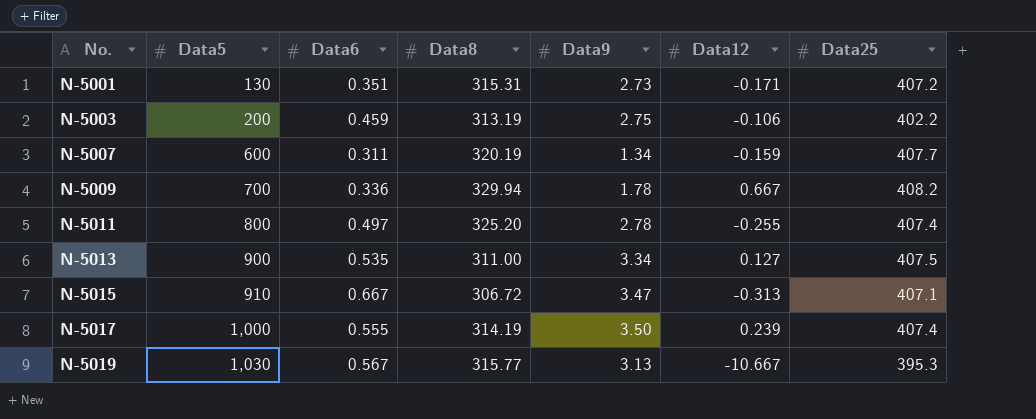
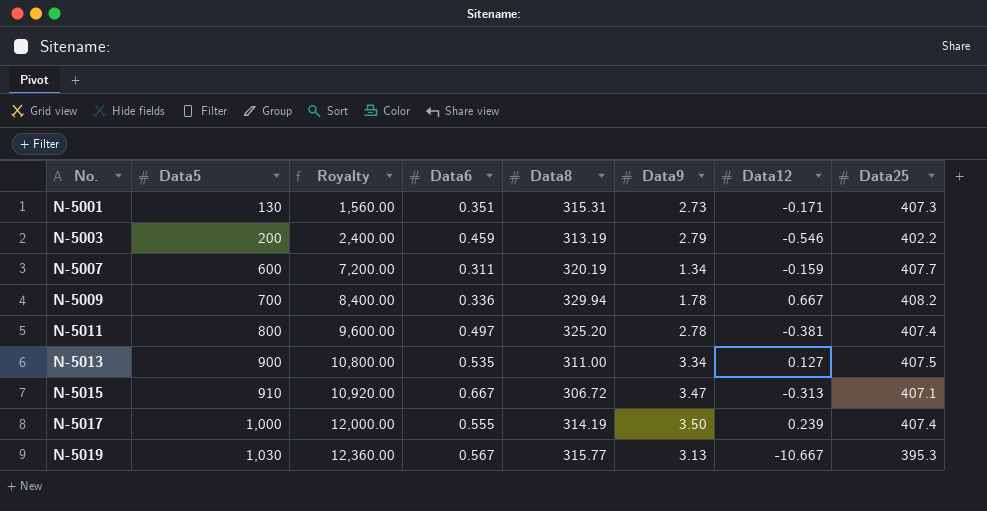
column Royalty | formula: none -> [Data5] * 12
N-5001 | Data25: 407.2 -> 407.3
N-5003 | Data9: 2.75 -> 2.79
N-5003 | Data12: -0.106 -> -0.546
N-5011 | Data12: -0.255 -> -0.381

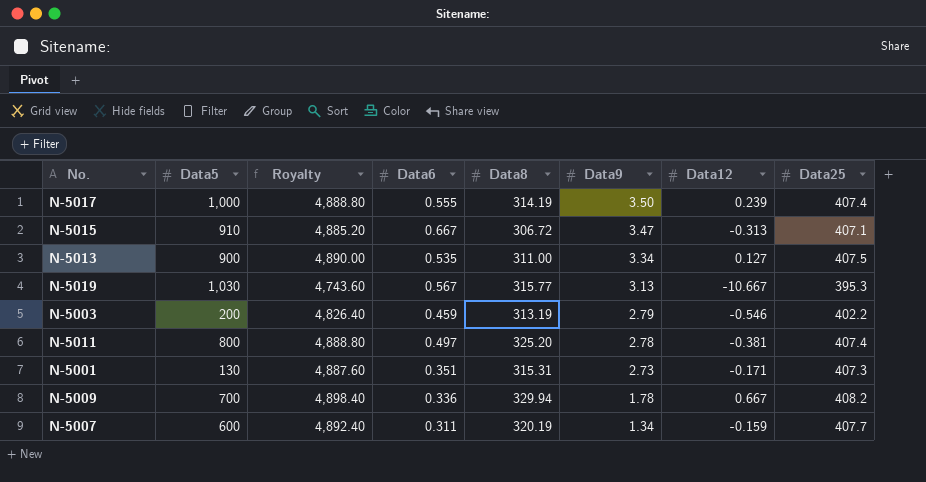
row order: No. ascending -> Data9 descending
column Royalty | formula: [Data5] * 12 -> [Data25] * 12

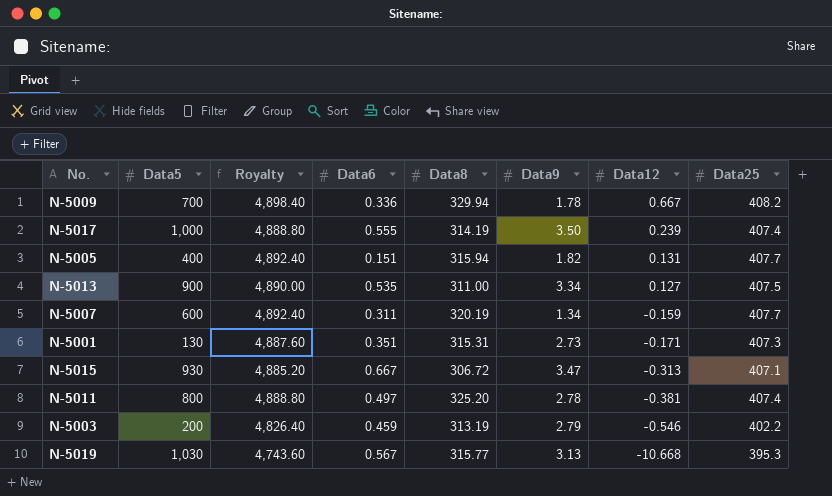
row order: Data9 descending -> Data12 descending
row N-5005: none -> 400 | 4,892.40 | 0.151 | 315.94 | 1.82 | 0.131 | 407.7
N-5015 | Data5: 910 -> 930
N-5019 | Data12: -10.667 -> -10.668

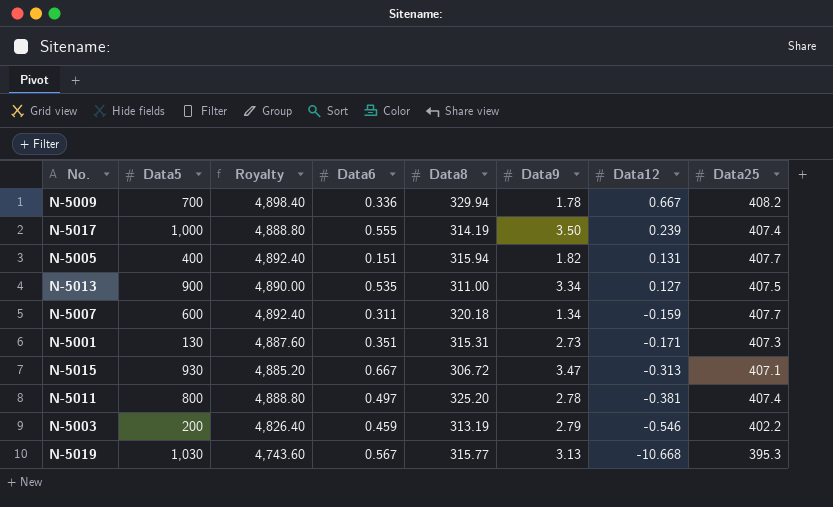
N-5007 | Data8: 320.19 -> 320.18

